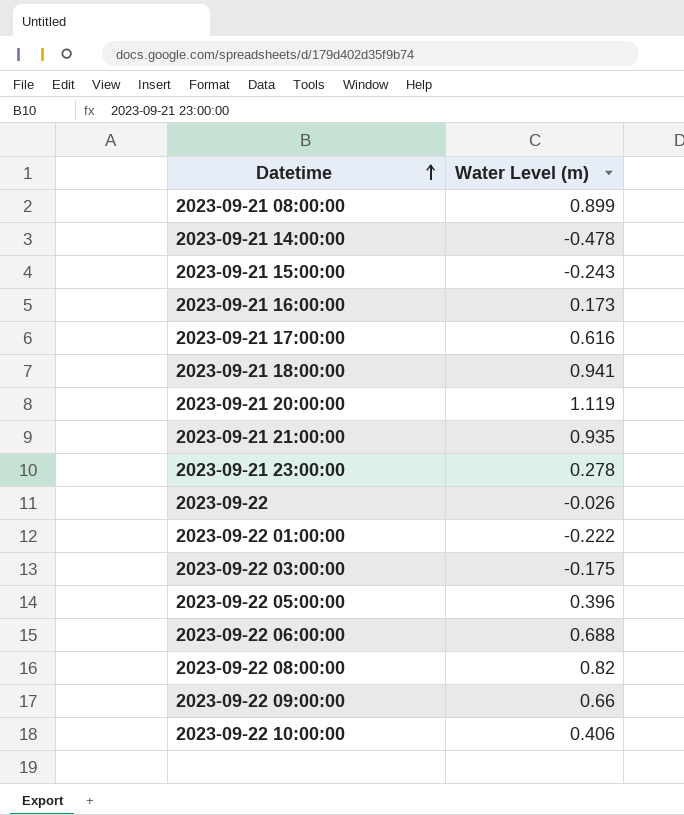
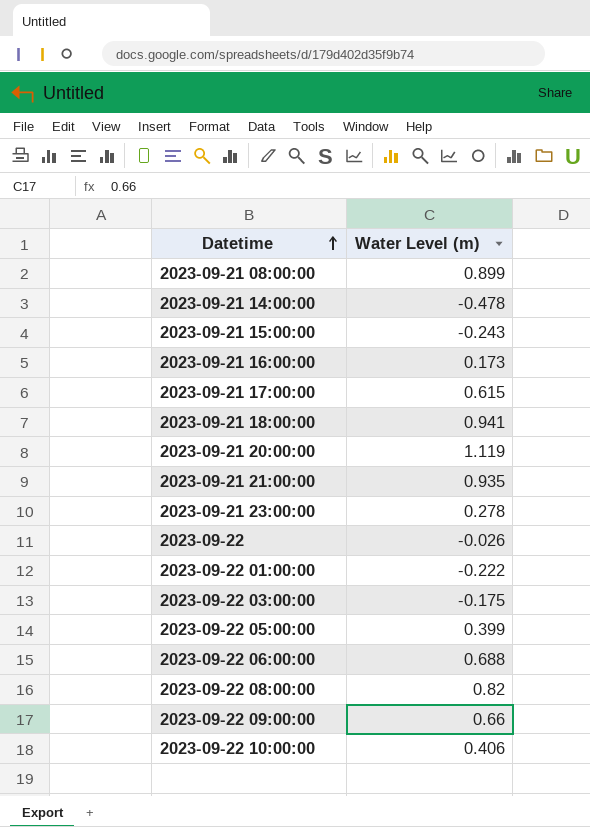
2023-09-21 17:00:00 | Water Level (m): 0.616 -> 0.615
2023-09-22 05:00:00 | Water Level (m): 0.396 -> 0.399

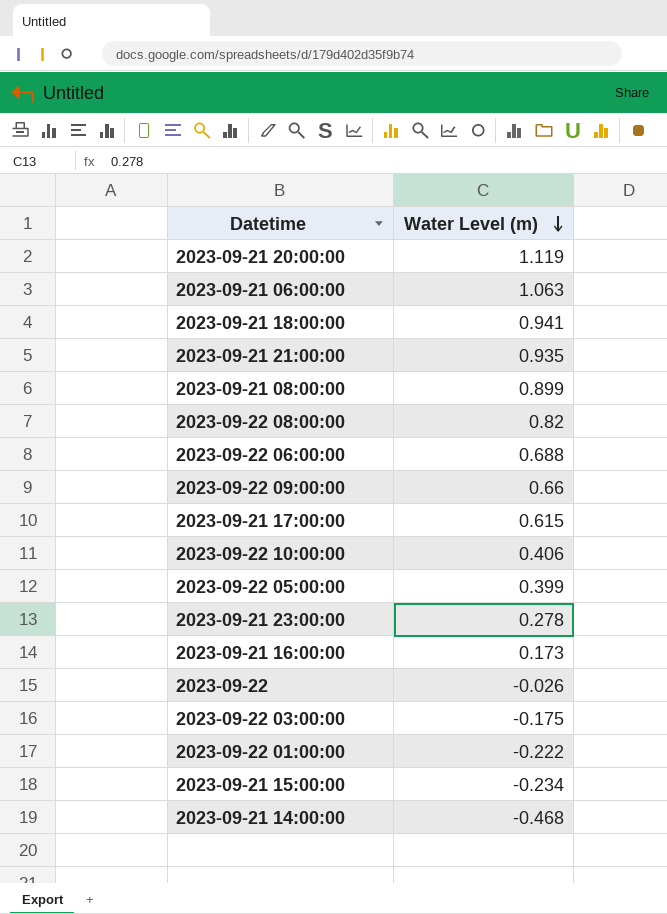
row order: Datetime ascending -> Water Level (m) descending
row 2023-09-21 06:00:00: none -> 1.063
2023-09-21 15:00:00 | Water Level (m): -0.243 -> -0.234
2023-09-21 14:00:00 | Water Level (m): -0.478 -> -0.468

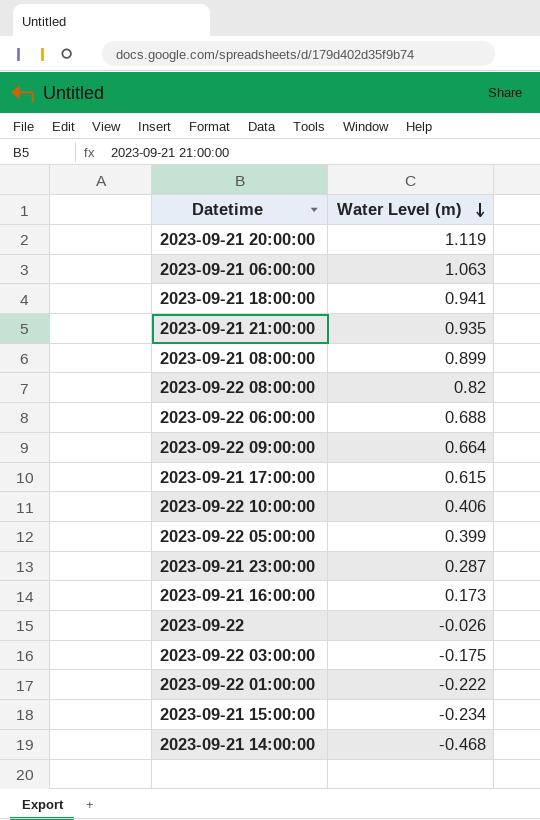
2023-09-22 09:00:00 | Water Level (m): 0.66 -> 0.664
2023-09-21 23:00:00 | Water Level (m): 0.278 -> 0.287

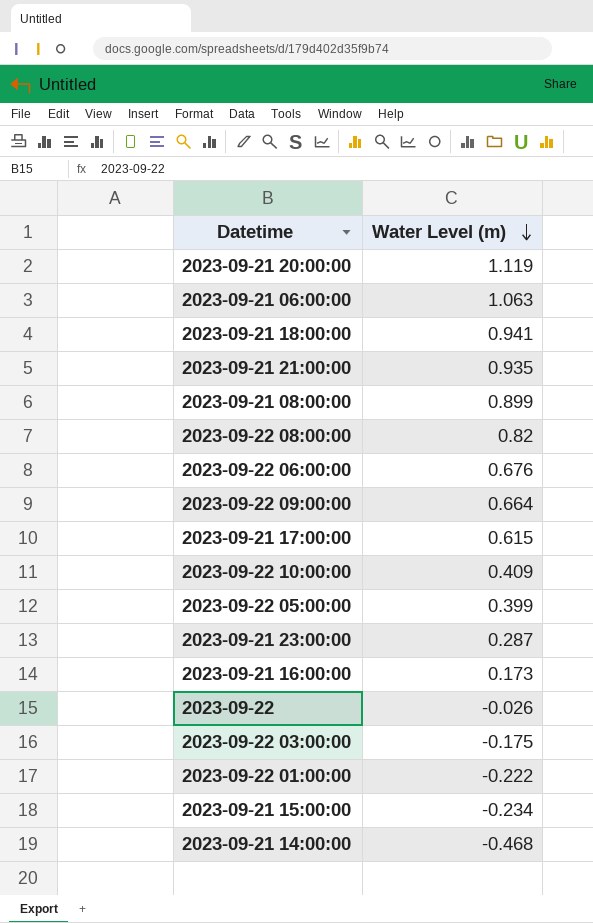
2023-09-22 06:00:00 | Water Level (m): 0.688 -> 0.676
2023-09-22 10:00:00 | Water Level (m): 0.406 -> 0.409

